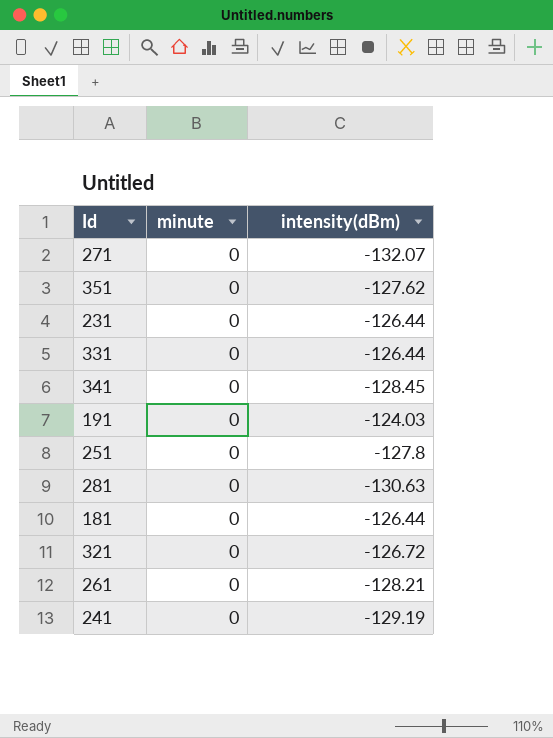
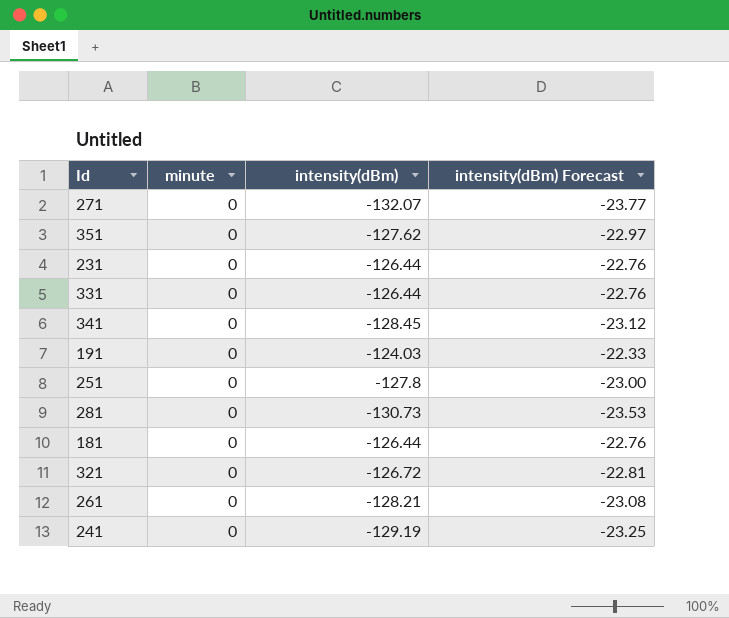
column intensity(dBm) Forecast | formula: none -> [intensity(dBm)] * 0.18
281 | intensity(dBm): -130.63 -> -130.73

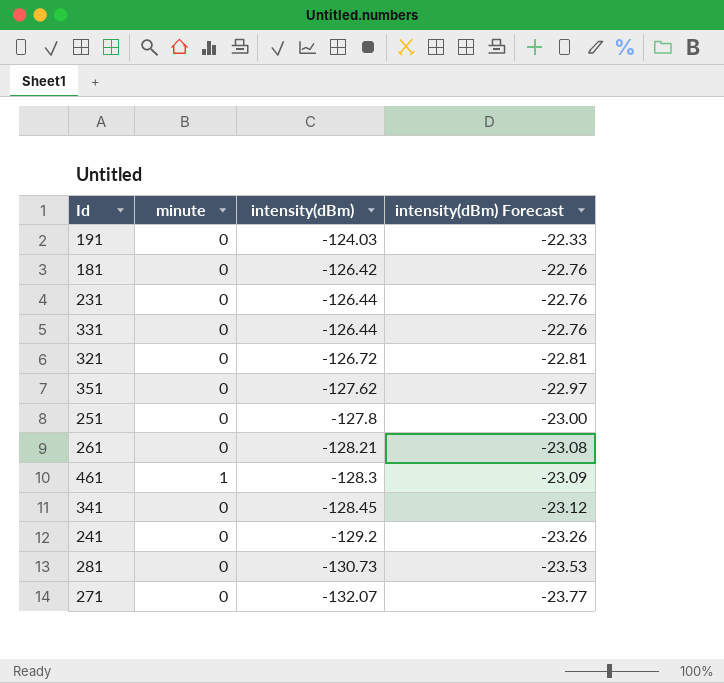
row order: none -> intensity(dBm) descending
181 | intensity(dBm): -126.44 -> -126.42
row 461: none -> 1 | -128.3 | -23.09
241 | intensity(dBm): -129.19 -> -129.2
241 | intensity(dBm) Forecast: -23.25 -> -23.26

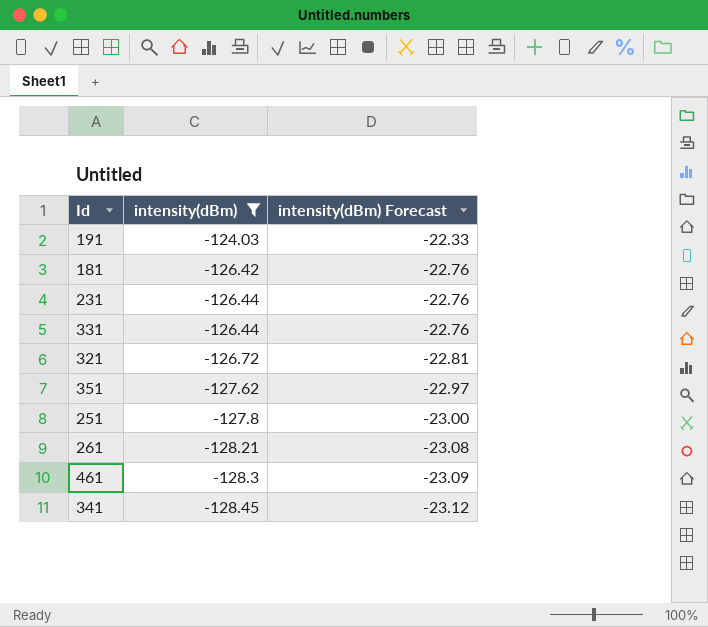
filter: none -> intensity(dBm) >= -128.45
column minute | position: 2 -> none

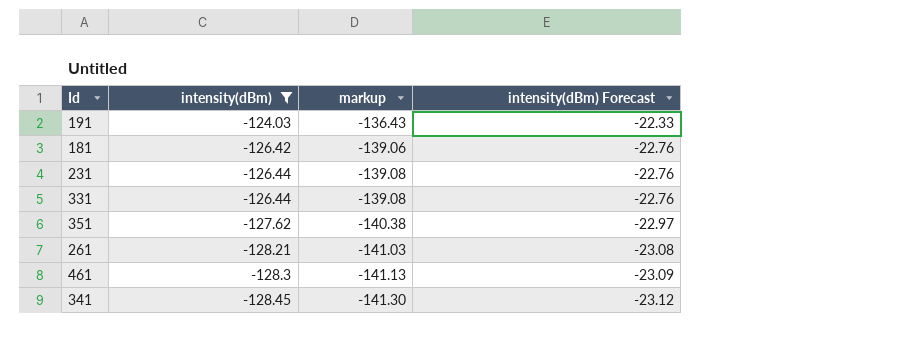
column markup | formula: none -> [intensity(dBm)] * 1.1
row 321: -126.72 | -22.81 -> none
row 251: -127.8 | -23.00 -> none

